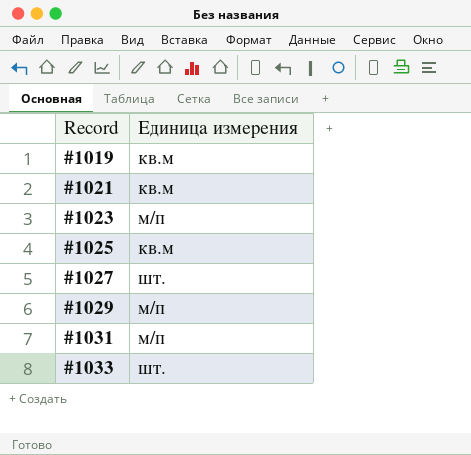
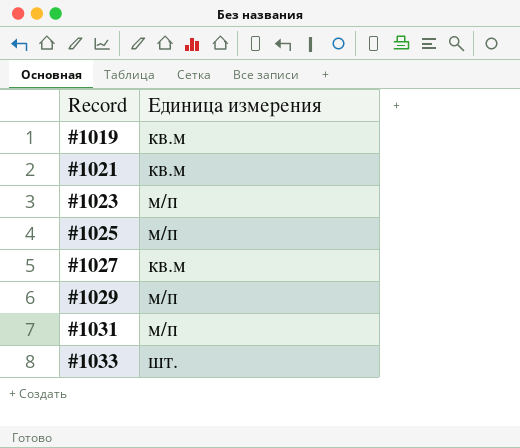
#1025 | Единица измерения: кв.м -> м/п
#1027 | Единица измерения: шт. -> кв.м

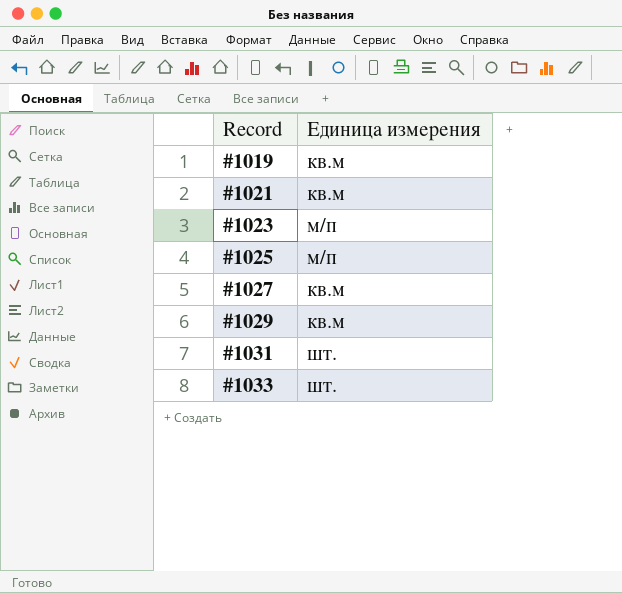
#1029 | Единица измерения: м/п -> кв.м
#1031 | Единица измерения: м/п -> шт.

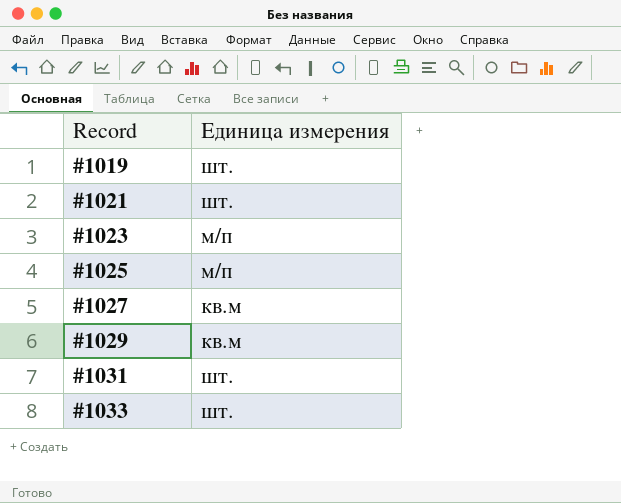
#1019 | Единица измерения: кв.м -> шт.
#1021 | Единица измерения: кв.м -> шт.

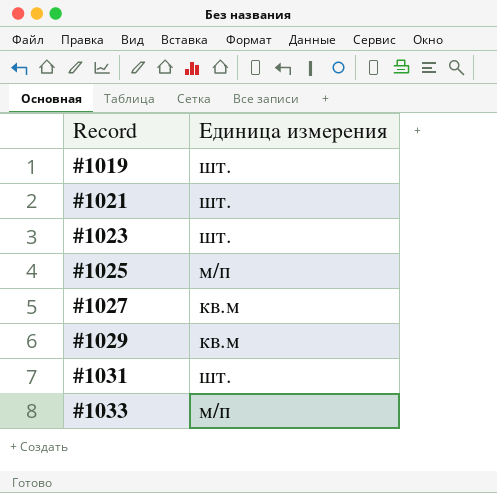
#1023 | Единица измерения: м/п -> шт.
#1033 | Единица измерения: шт. -> м/п

